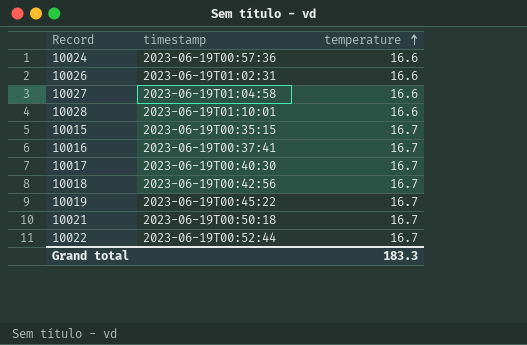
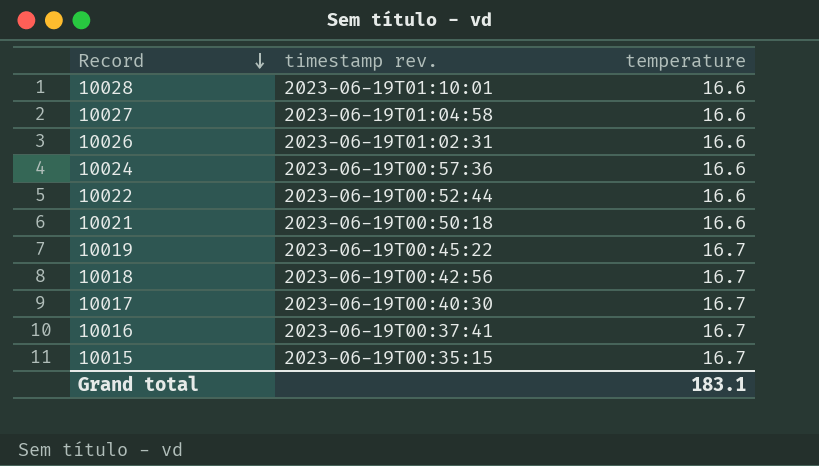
row order: temperature ascending -> Record descending
column name: timestamp -> timestamp rev.
10022 | temperature: 16.7 -> 16.6
10021 | temperature: 16.7 -> 16.6
Grand total | temperature: 183.3 -> 183.1

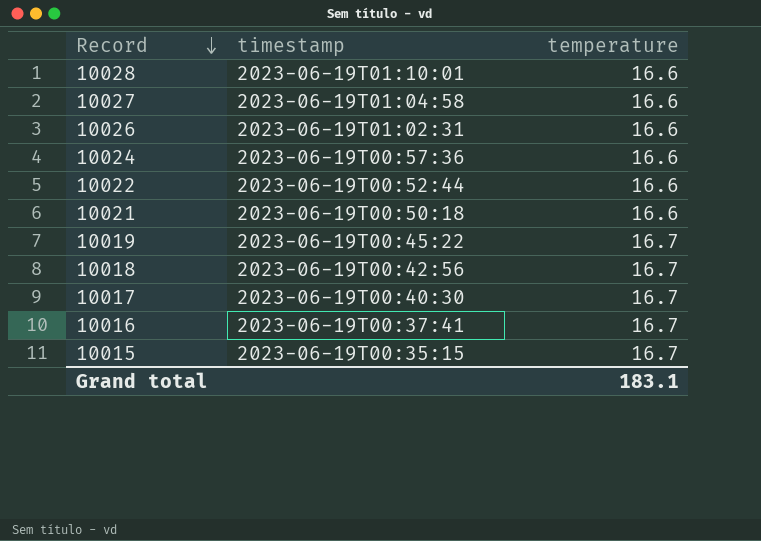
column name: timestamp rev. -> timestamp

